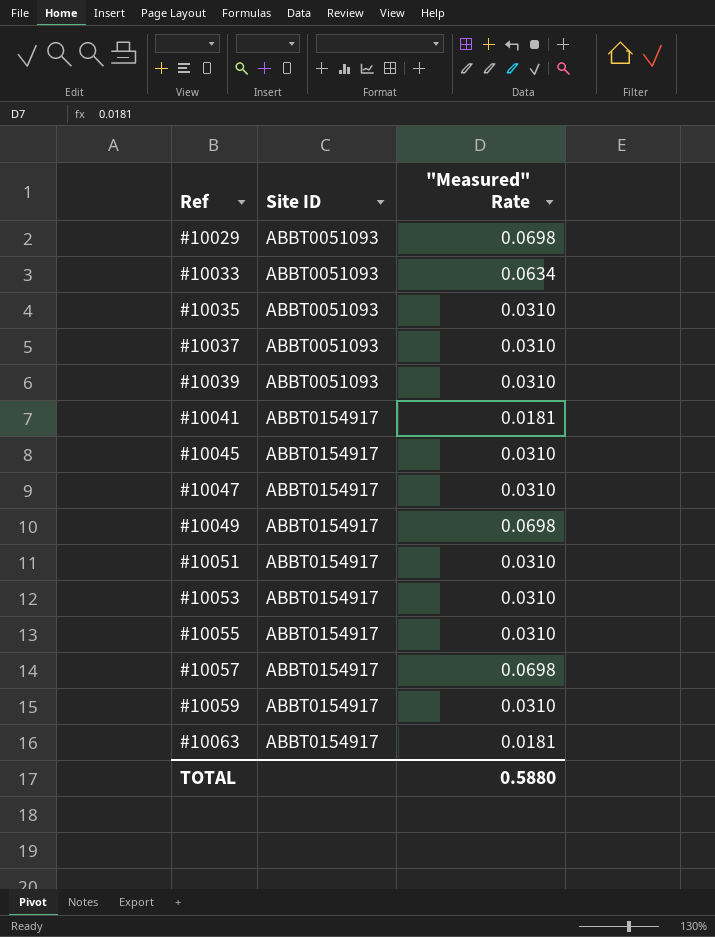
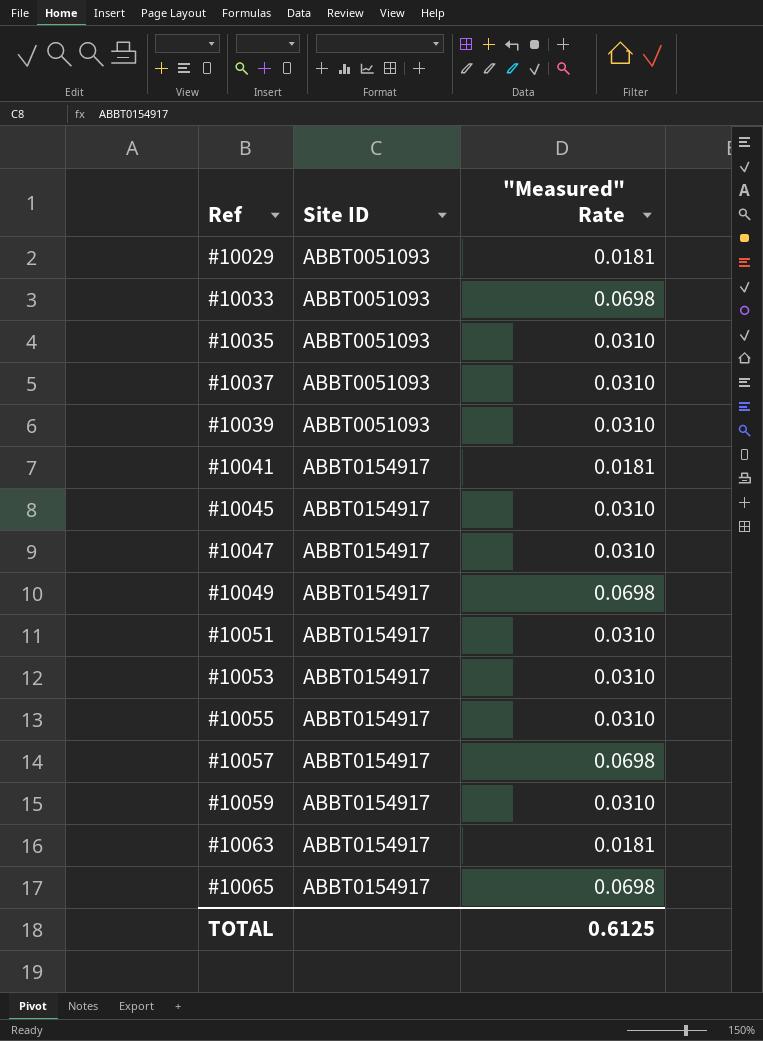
#10029 | "Measured" Rate: 0.0698 -> 0.0181
#10033 | "Measured" Rate: 0.0634 -> 0.0698
row #10065: none -> ABBT0154917 | 0.0698
TOTAL | "Measured" Rate: 0.5880 -> 0.6125

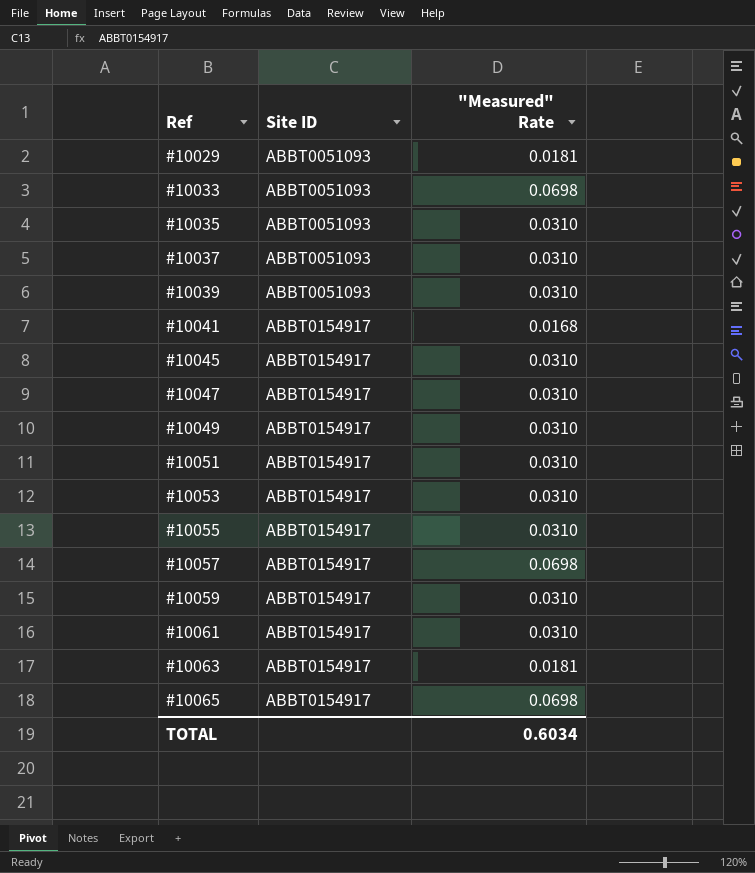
#10041 | "Measured" Rate: 0.0181 -> 0.0168
#10049 | "Measured" Rate: 0.0698 -> 0.0310
row #10061: none -> ABBT0154917 | 0.0310
TOTAL | "Measured" Rate: 0.6125 -> 0.6034

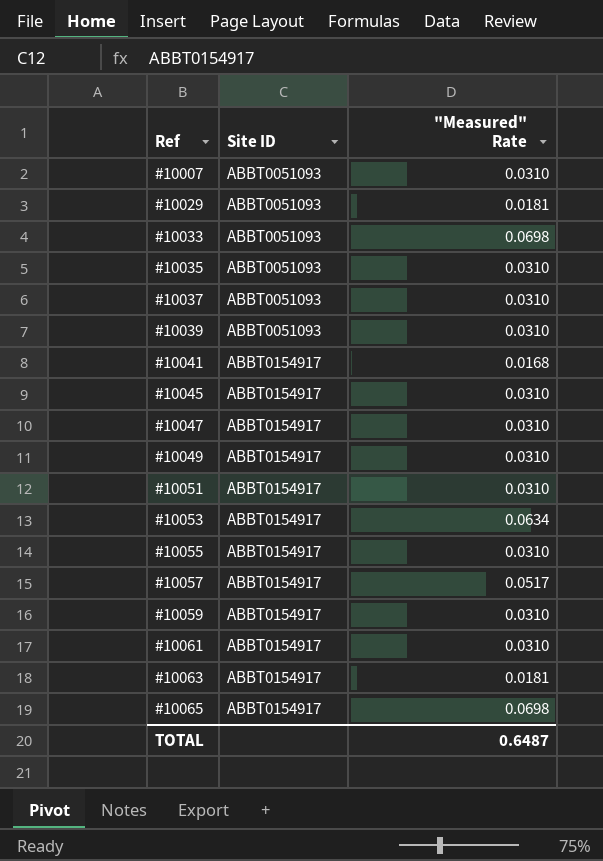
row #10007: none -> ABBT0051093 | 0.0310
#10053 | "Measured" Rate: 0.0310 -> 0.0634
#10057 | "Measured" Rate: 0.0698 -> 0.0517
TOTAL | "Measured" Rate: 0.6034 -> 0.6487

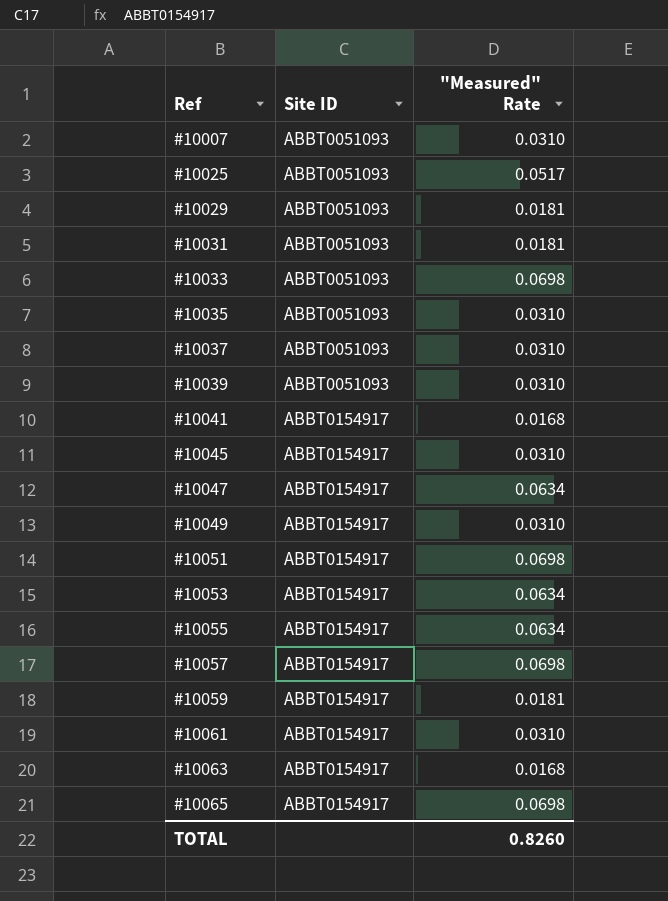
row #10025: none -> ABBT0051093 | 0.0517
row #10031: none -> ABBT0051093 | 0.0181
#10047 | "Measured" Rate: 0.0310 -> 0.0634
#10051 | "Measured" Rate: 0.0310 -> 0.0698
#10055 | "Measured" Rate: 0.0310 -> 0.0634
#10057 | "Measured" Rate: 0.0517 -> 0.0698
#10059 | "Measured" Rate: 0.0310 -> 0.0181
#10063 | "Measured" Rate: 0.0181 -> 0.0168
TOTAL | "Measured" Rate: 0.6487 -> 0.8260

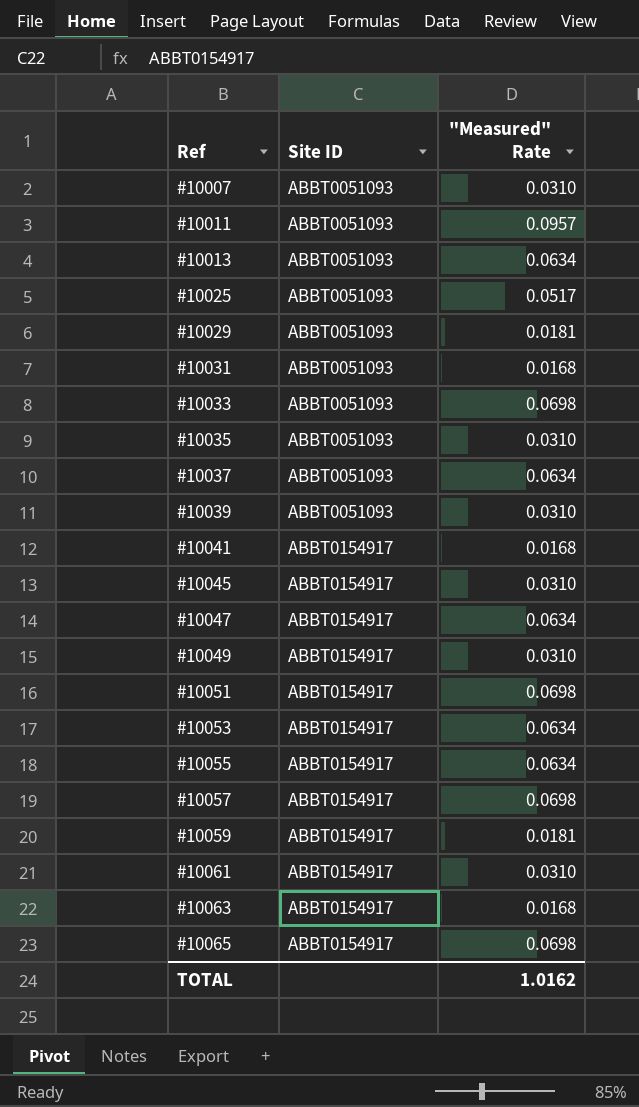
row #10011: none -> ABBT0051093 | 0.0957
row #10013: none -> ABBT0051093 | 0.0634
#10031 | "Measured" Rate: 0.0181 -> 0.0168
#10037 | "Measured" Rate: 0.0310 -> 0.0634
TOTAL | "Measured" Rate: 0.8260 -> 1.0162

